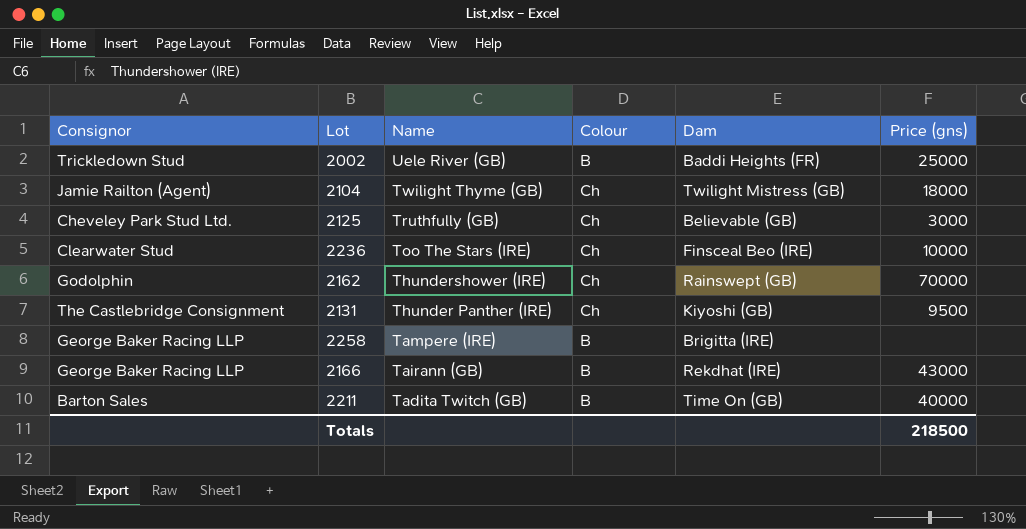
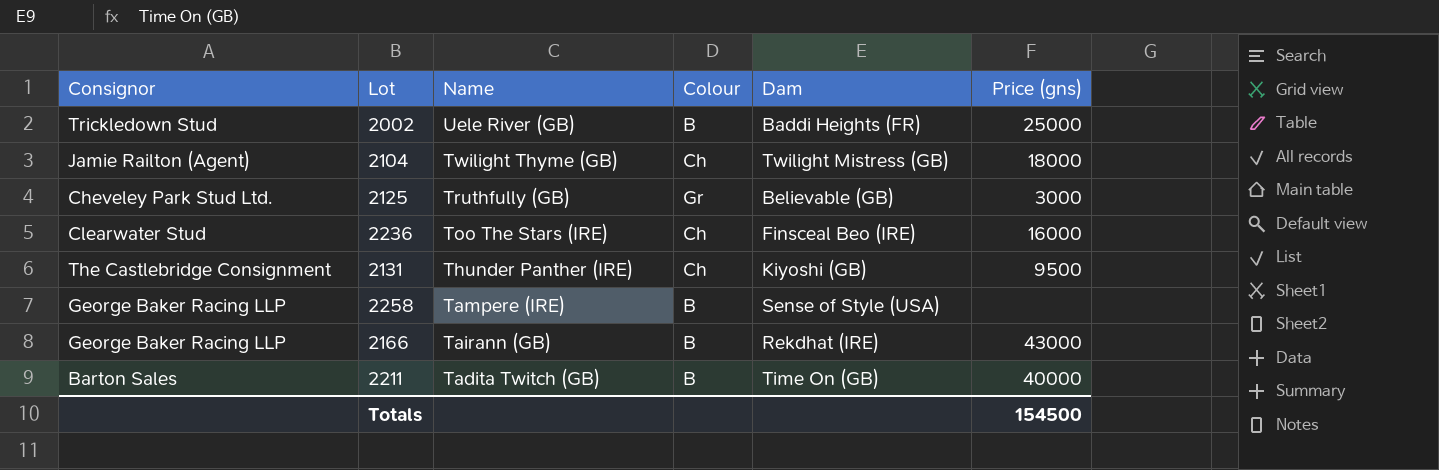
row 2162: Godolphin | Thundershower (IRE) | Ch | Rainswept (GB) | 70000 -> none
2125 | Colour: Ch -> Gr
2236 | Price (gns): 10000 -> 16000
2258 | Dam: Brigitta (IRE) -> Sense of Style (USA)
Totals | Price (gns): 218500 -> 154500

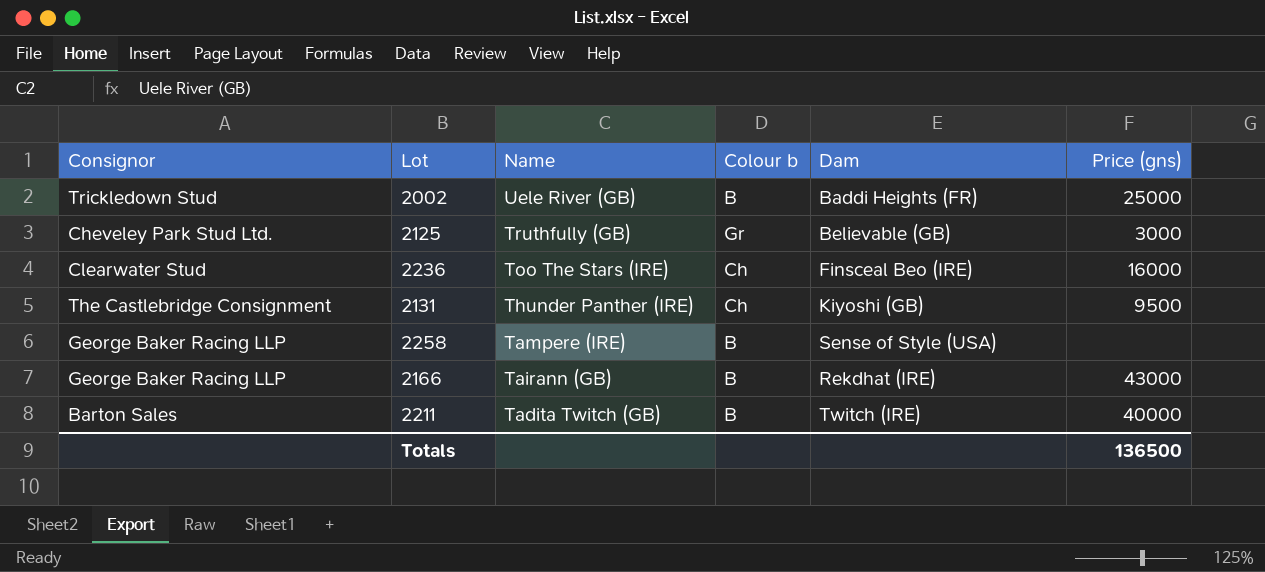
column name: Colour -> Colour b
row 2104: Jamie Railton (Agent) | Twilight Thyme (GB) | Ch | Twilight Mistress (GB) | 18000 -> none
2211 | Dam: Time On (GB) -> Twitch (IRE)
Totals | Price (gns): 154500 -> 136500

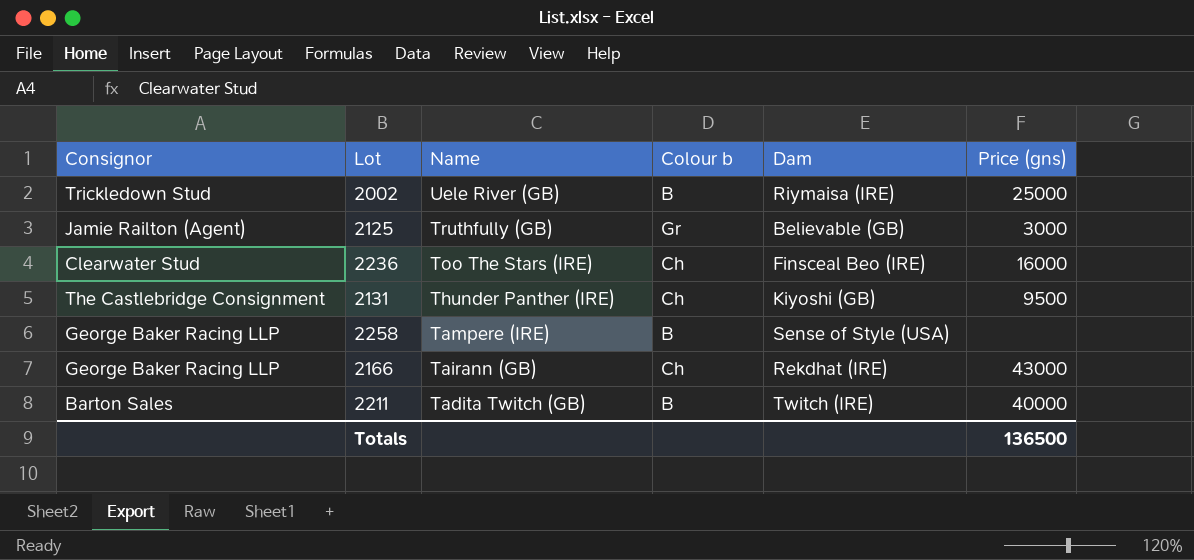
2002 | Dam: Baddi Heights (FR) -> Riymaisa (IRE)
2125 | Consignor: Cheveley Park Stud Ltd. -> Jamie Railton (Agent)
2166 | Colour b: B -> Ch

